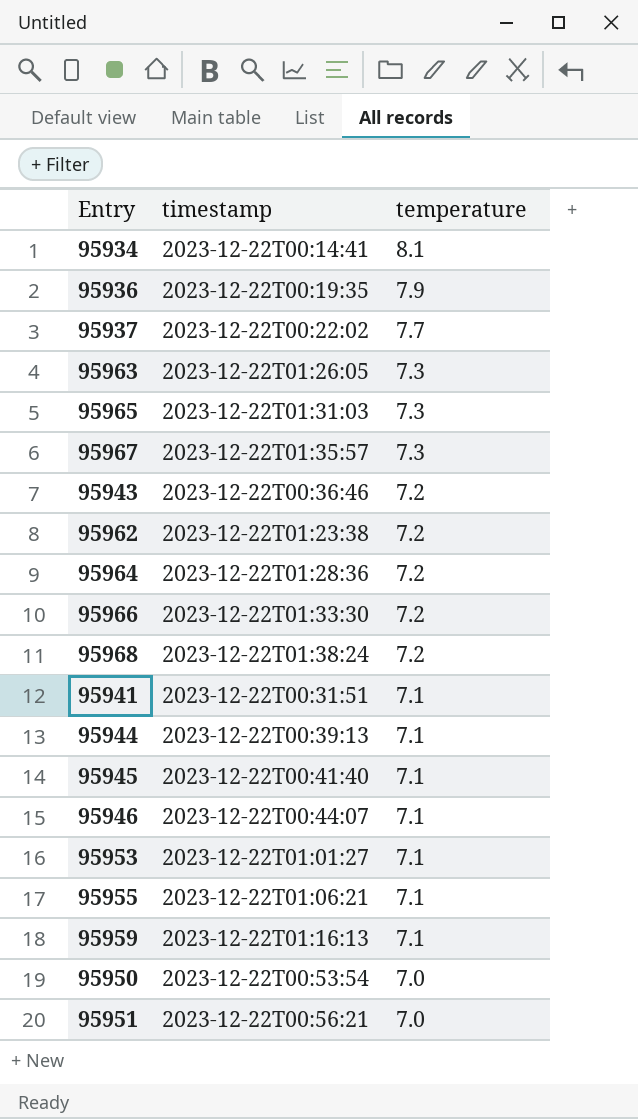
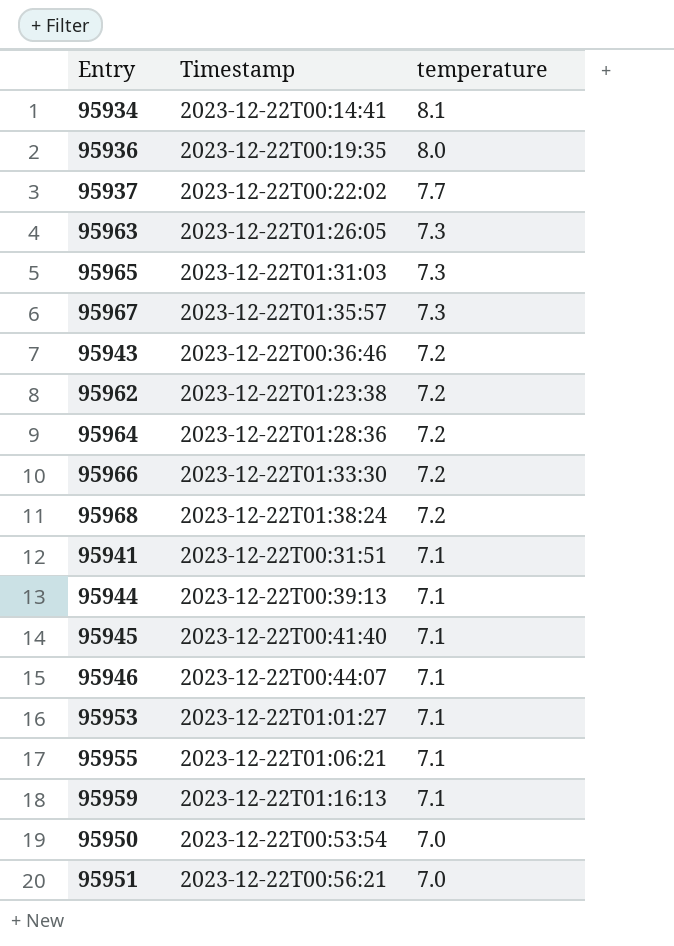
column name: timestamp -> Timestamp
95936 | temperature: 7.9 -> 8.0

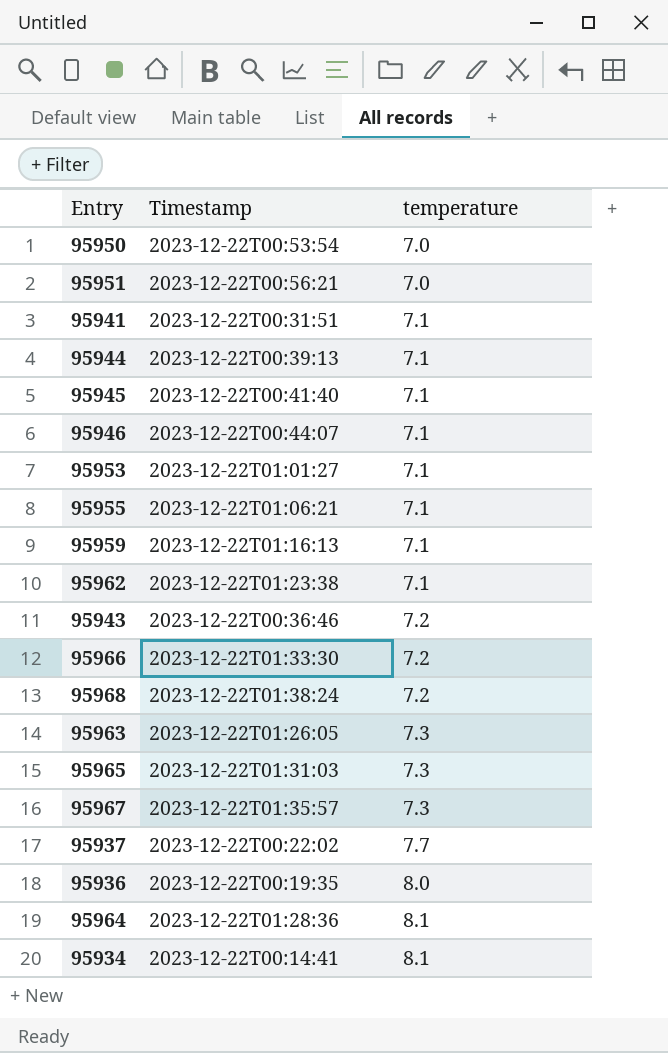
row order: temperature descending -> temperature ascending
95962 | temperature: 7.2 -> 7.1
95964 | temperature: 7.2 -> 8.1

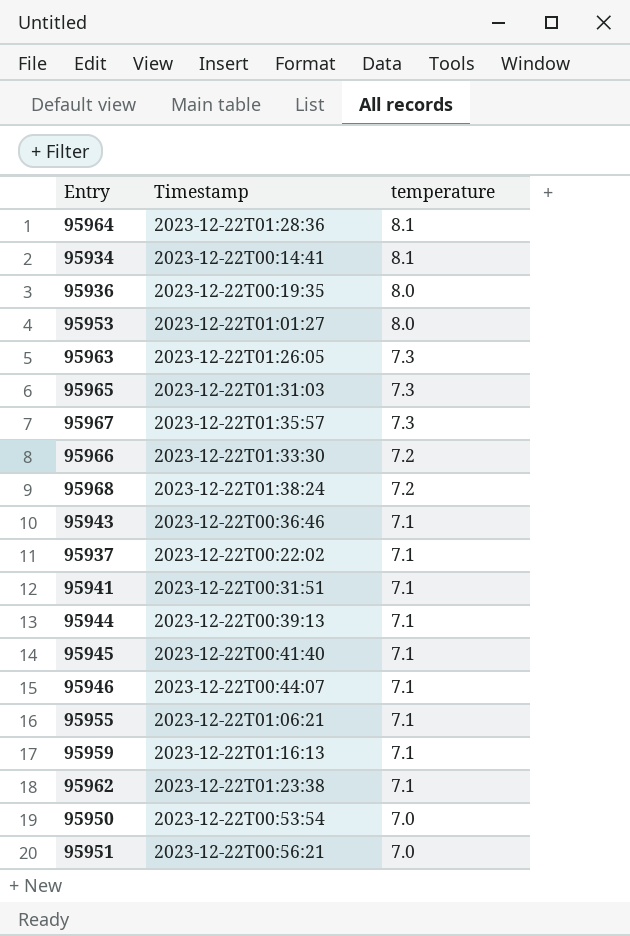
row order: temperature ascending -> temperature descending
95953 | temperature: 7.1 -> 8.0
95943 | temperature: 7.2 -> 7.1
95937 | temperature: 7.7 -> 7.1

